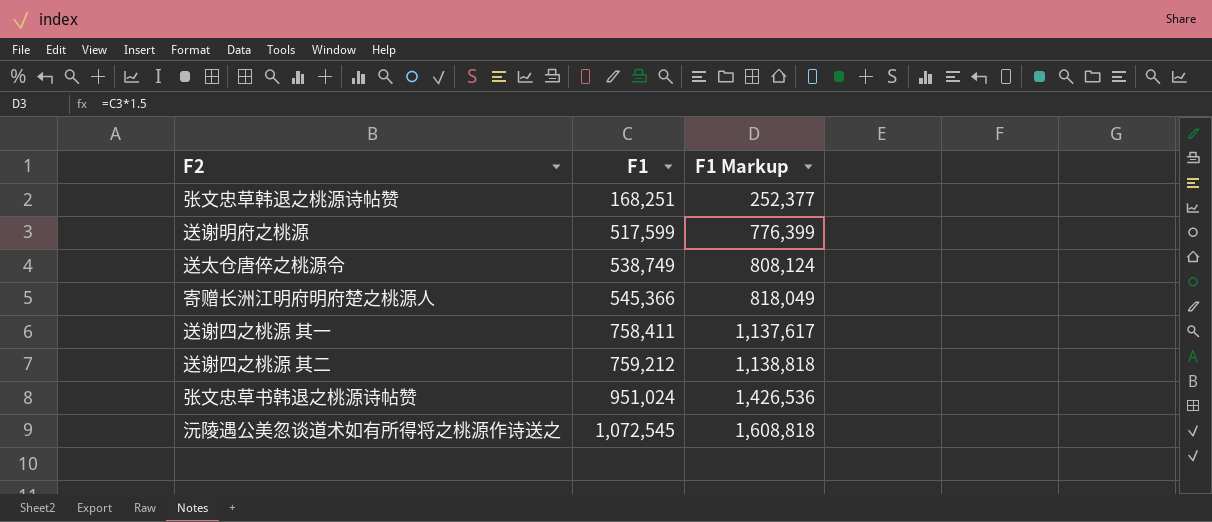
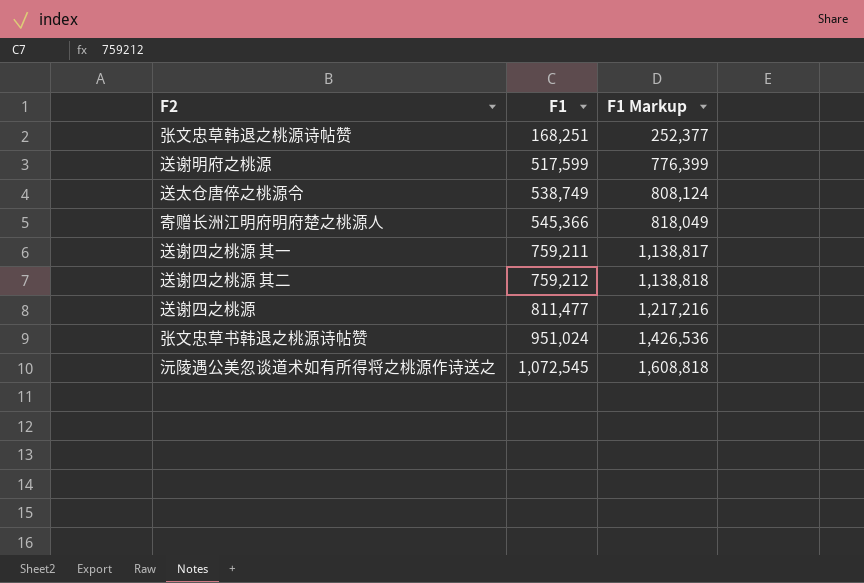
送谢四之桃源 其一 | F1: 758,411 -> 759,211
送谢四之桃源 其一 | F1 Markup: 1,137,617 -> 1,138,817
row 送谢四之桃源: none -> 811,477 | 1,217,216

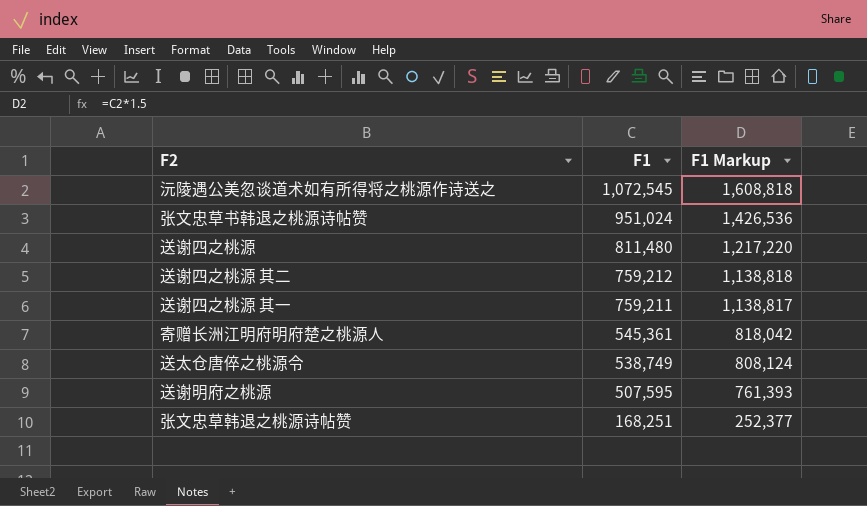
row order: F1 ascending -> F1 descending
送谢四之桃源 | F1: 811,477 -> 811,480
送谢四之桃源 | F1 Markup: 1,217,216 -> 1,217,220
寄赠长洲江明府明府楚之桃源人 | F1: 545,366 -> 545,361
寄赠长洲江明府明府楚之桃源人 | F1 Markup: 818,049 -> 818,042
送谢明府之桃源 | F1: 517,599 -> 507,595
送谢明府之桃源 | F1 Markup: 776,399 -> 761,393

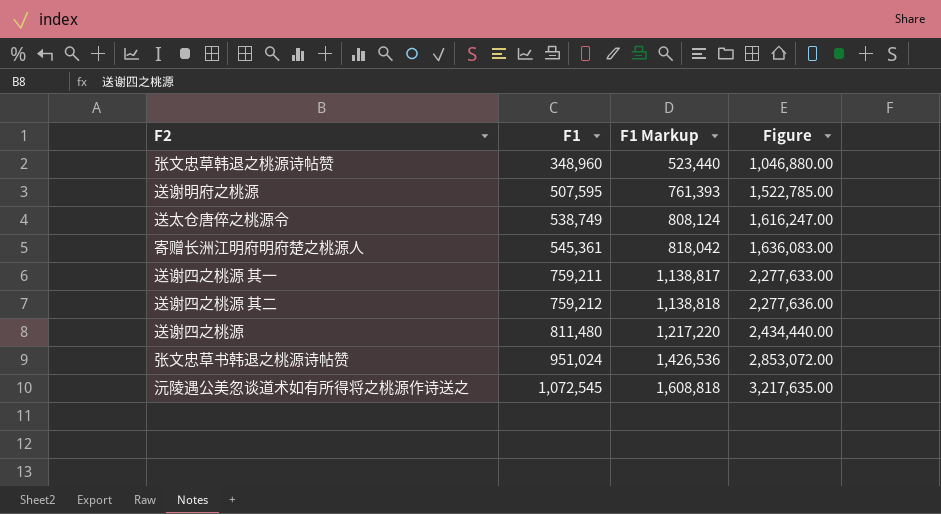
row order: F1 descending -> F1 ascending
column Figure | formula: none -> [F1] * 3
张文忠草韩退之桃源诗帖赞 | F1: 168,251 -> 348,960
张文忠草韩退之桃源诗帖赞 | F1 Markup: 252,377 -> 523,440

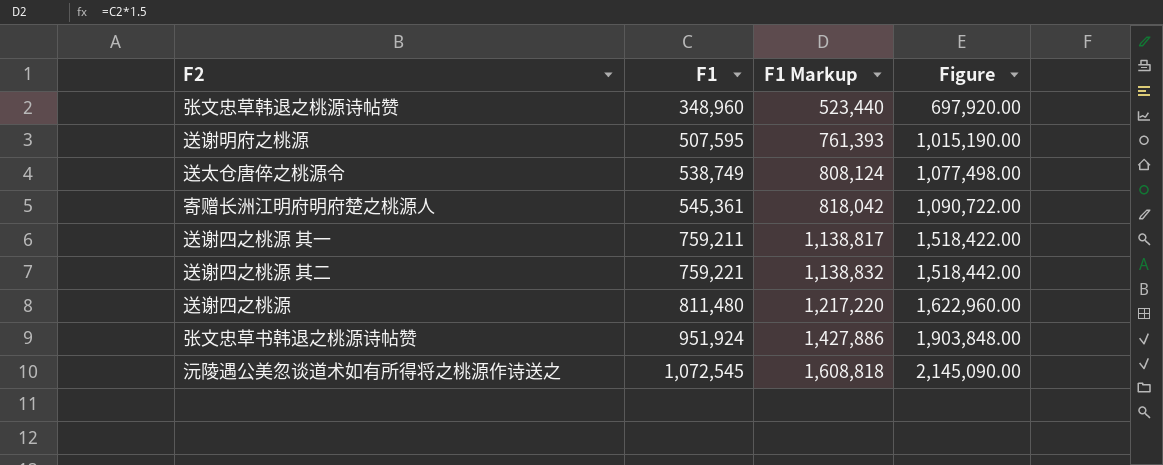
column Figure | formula: [F1] * 3 -> [F1] * 2
送谢四之桃源 其二 | F1: 759,212 -> 759,221
送谢四之桃源 其二 | F1 Markup: 1,138,818 -> 1,138,832
张文忠草书韩退之桃源诗帖赞 | F1: 951,024 -> 951,924
张文忠草书韩退之桃源诗帖赞 | F1 Markup: 1,426,536 -> 1,427,886

